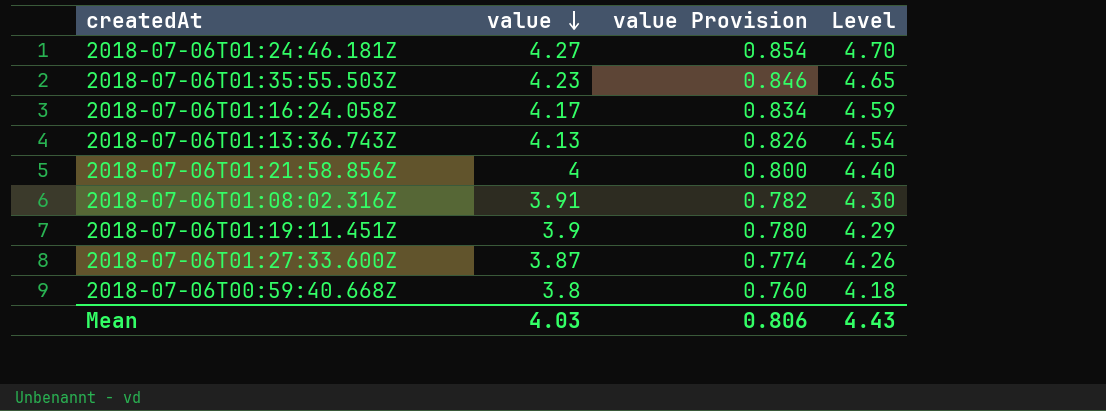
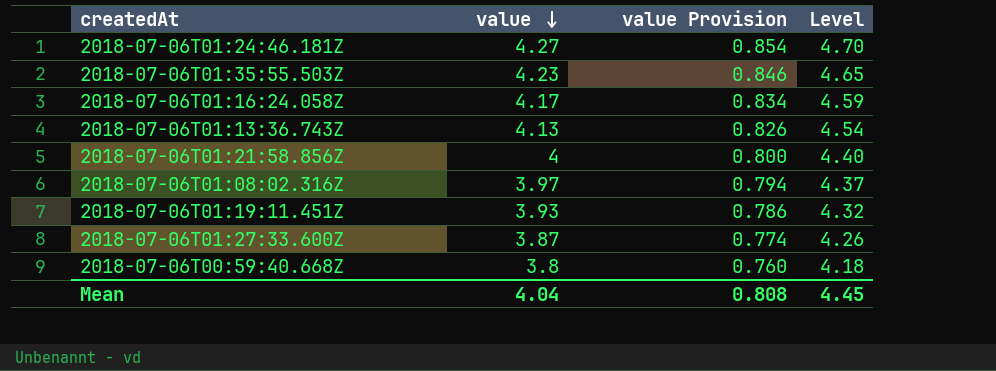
2018-07-06T01:08:02.316Z | value: 3.91 -> 3.97
2018-07-06T01:08:02.316Z | value Provision: 0.782 -> 0.794
2018-07-06T01:08:02.316Z | Level: 4.30 -> 4.37
2018-07-06T01:19:11.451Z | value: 3.9 -> 3.93
2018-07-06T01:19:11.451Z | value Provision: 0.780 -> 0.786
2018-07-06T01:19:11.451Z | Level: 4.29 -> 4.32
Mean | value: 4.03 -> 4.04
Mean | value Provision: 0.806 -> 0.808
Mean | Level: 4.43 -> 4.45

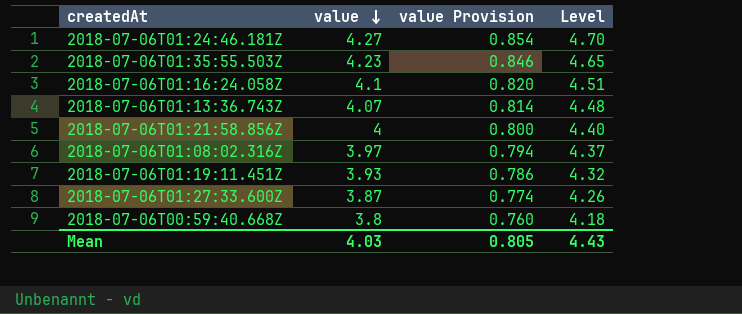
2018-07-06T01:16:24.058Z | value: 4.17 -> 4.1
2018-07-06T01:16:24.058Z | value Provision: 0.834 -> 0.820
2018-07-06T01:16:24.058Z | Level: 4.59 -> 4.51
2018-07-06T01:13:36.743Z | value: 4.13 -> 4.07
2018-07-06T01:13:36.743Z | value Provision: 0.826 -> 0.814
2018-07-06T01:13:36.743Z | Level: 4.54 -> 4.48
Mean | value: 4.04 -> 4.03
Mean | value Provision: 0.808 -> 0.805
Mean | Level: 4.45 -> 4.43

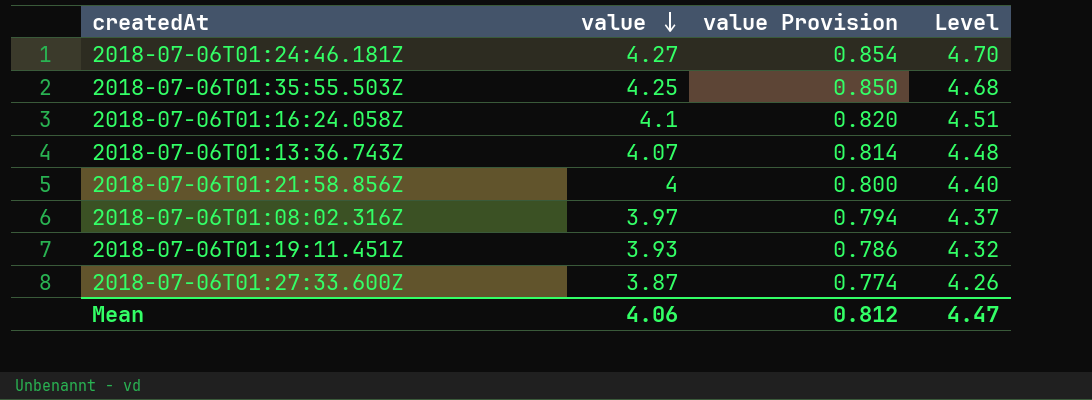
row 2018-07-06T00:59:40.668Z: 3.8 | 0.760 | 4.18 -> none
2018-07-06T01:35:55.503Z | value: 4.23 -> 4.25
2018-07-06T01:35:55.503Z | value Provision: 0.846 -> 0.850
2018-07-06T01:35:55.503Z | Level: 4.65 -> 4.68
Mean | value: 4.03 -> 4.06
Mean | value Provision: 0.805 -> 0.812
Mean | Level: 4.43 -> 4.47

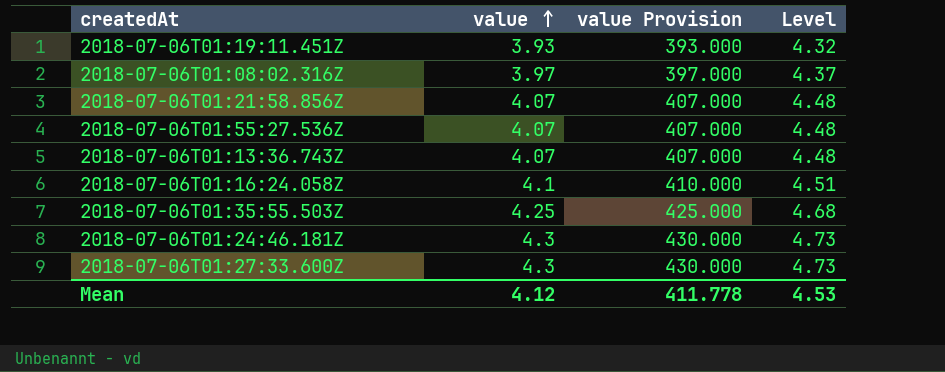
row order: value descending -> value ascending
column value Provision | formula: [value] * 0.2 -> [value] * 100
2018-07-06T01:21:58.856Z | value: 4 -> 4.07
2018-07-06T01:21:58.856Z | Level: 4.40 -> 4.48
row 2018-07-06T01:55:27.536Z: none -> 4.07 | 407.000 | 4.48
2018-07-06T01:24:46.181Z | value: 4.27 -> 4.3
2018-07-06T01:24:46.181Z | Level: 4.70 -> 4.73
2018-07-06T01:27:33.600Z | value: 3.87 -> 4.3
2018-07-06T01:27:33.600Z | Level: 4.26 -> 4.73
Mean | value: 4.06 -> 4.12
Mean | value Provision: 0.812 -> 411.778
Mean | Level: 4.47 -> 4.53

